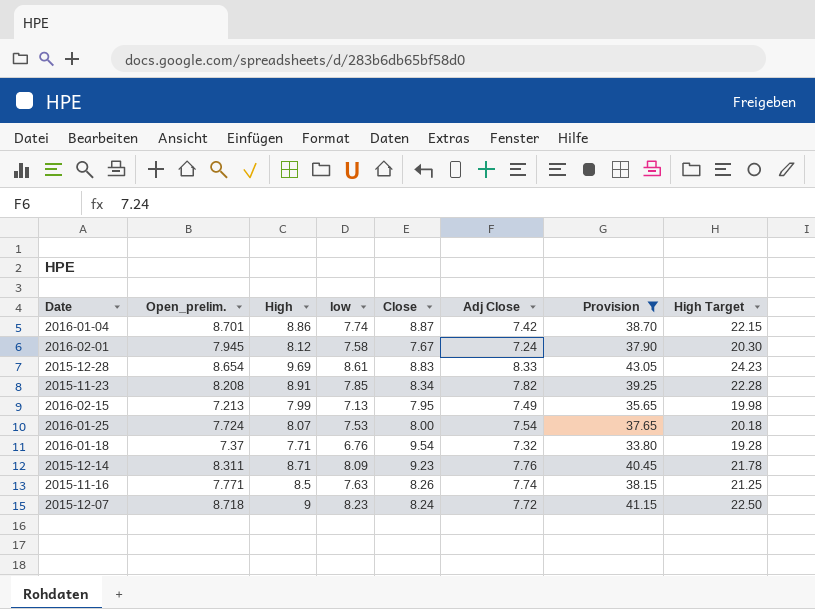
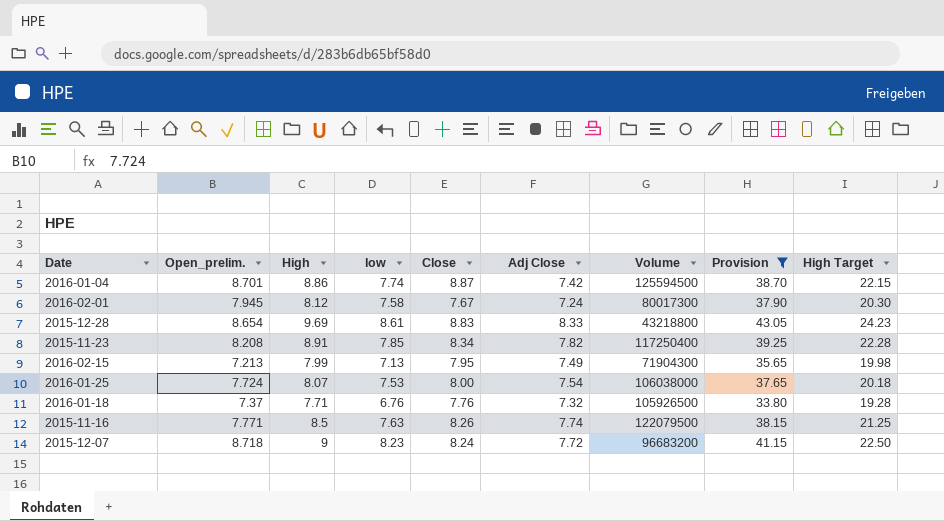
column Volume | position: none -> 7
row 2015-12-14: 8.311 | 8.71 | 8.09 | 9.23 | 7.76 | 40.45 | 21.78 -> none
2016-01-18 | Close: 9.54 -> 7.76

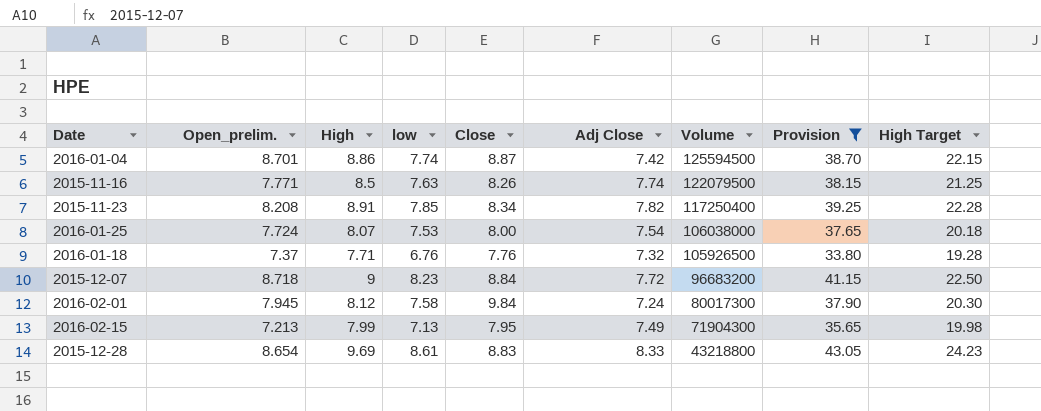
row order: none -> Volume descending
2015-12-07 | Close: 8.24 -> 8.84
2016-02-01 | Close: 7.67 -> 9.84

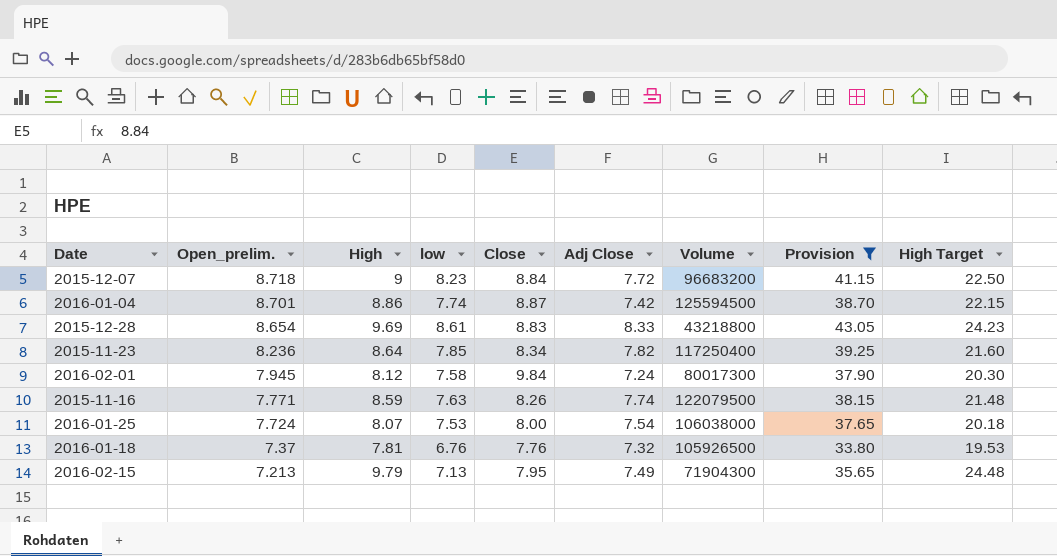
row order: Volume descending -> Open_prelim. descending
2015-11-23 | Open_prelim.: 8.208 -> 8.236
2015-11-23 | High: 8.91 -> 8.64
2015-11-23 | High Target: 22.28 -> 21.60
2015-11-16 | High: 8.5 -> 8.59
2015-11-16 | High Target: 21.25 -> 21.48
2016-01-18 | High: 7.71 -> 7.81
2016-01-18 | High Target: 19.28 -> 19.53
2016-02-15 | High: 7.99 -> 9.79
2016-02-15 | High Target: 19.98 -> 24.48

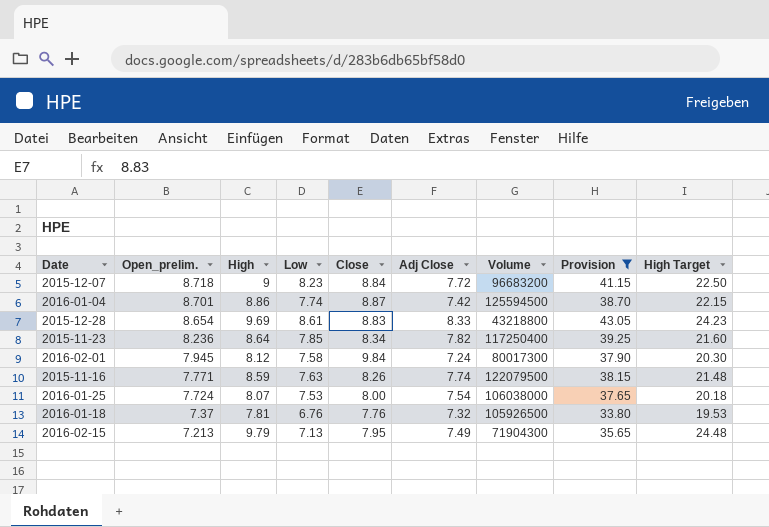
column name: low -> Low

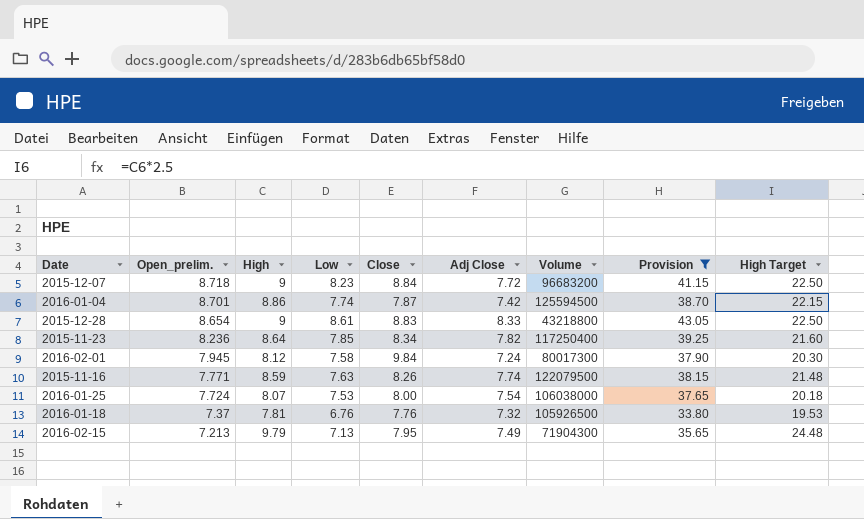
2016-01-04 | Close: 8.87 -> 7.87
2015-12-28 | High: 9.69 -> 9
2015-12-28 | High Target: 24.23 -> 22.50

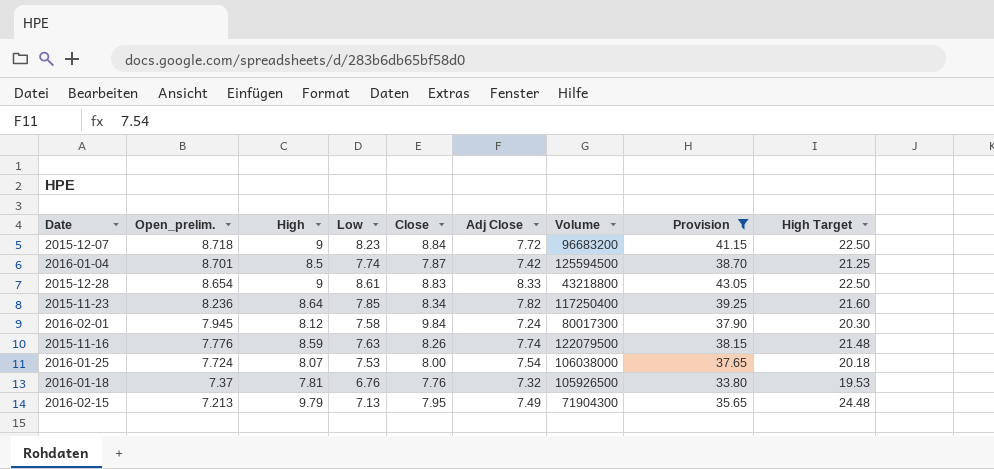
2016-01-04 | High: 8.86 -> 8.5
2016-01-04 | High Target: 22.15 -> 21.25
2015-11-16 | Open_prelim.: 7.771 -> 7.776

